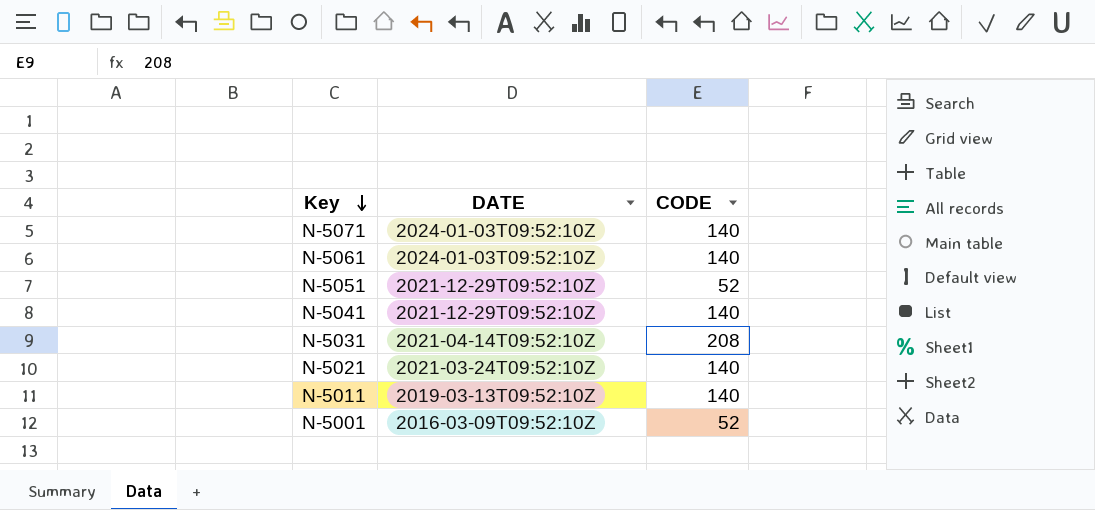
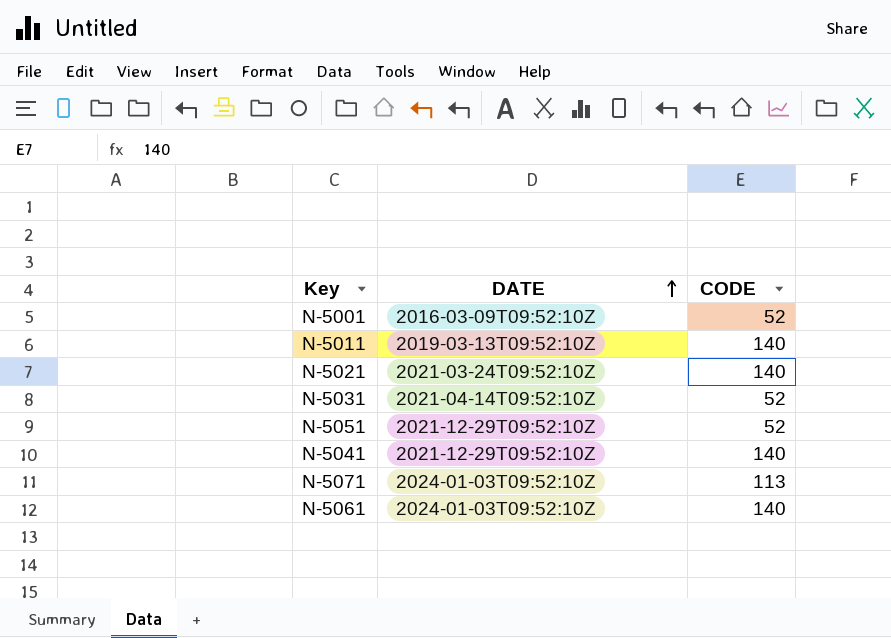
row order: Key descending -> DATE ascending
N-5031 | CODE: 208 -> 52
N-5071 | CODE: 140 -> 113

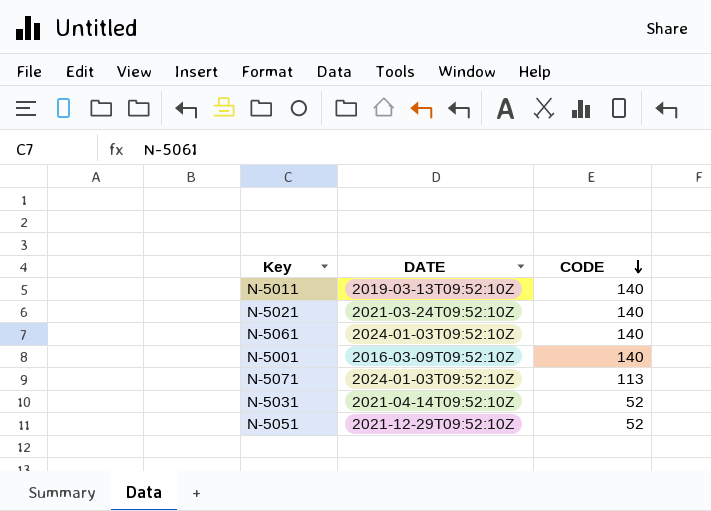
row order: DATE ascending -> CODE descending
row N-5041: 2021-12-29T09:52:10Z | 140 -> none
N-5001 | CODE: 52 -> 140

